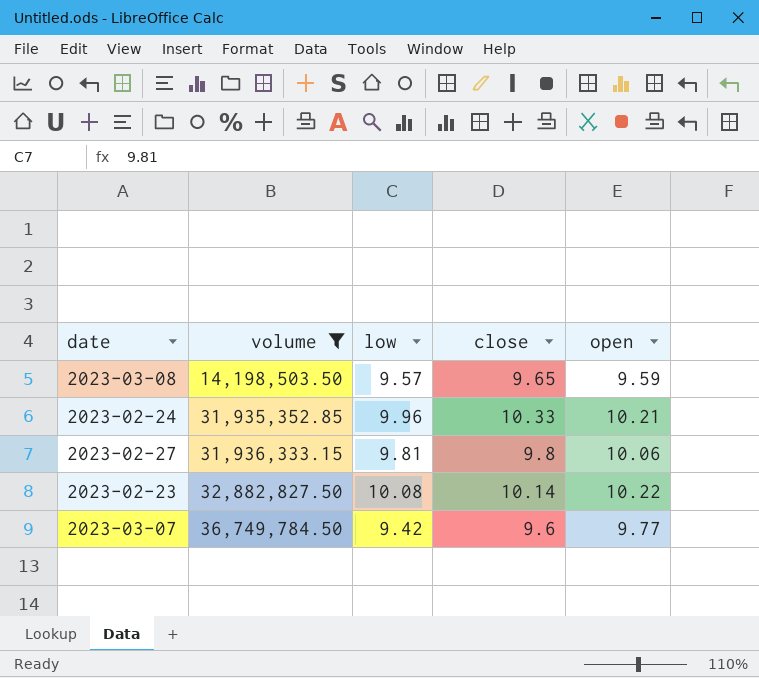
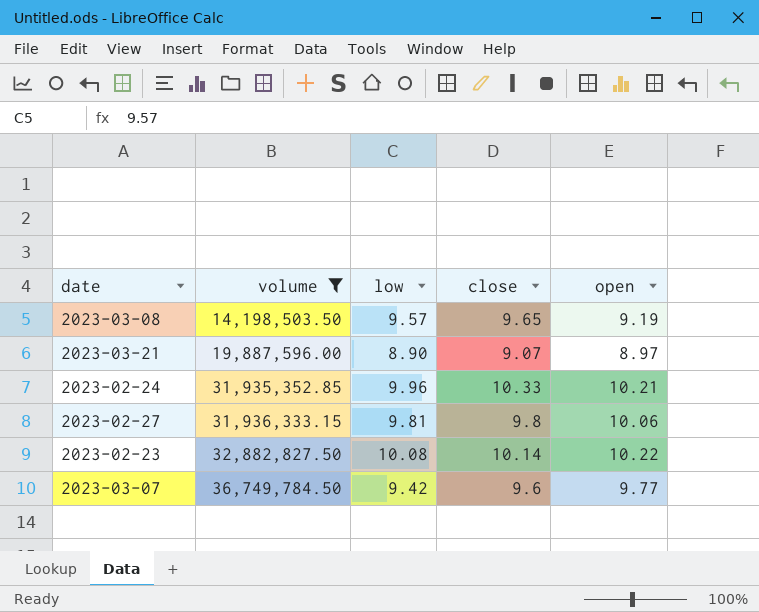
2023-03-08 | open: 9.59 -> 9.19
row 2023-03-21: none -> 19,887,596.00 | 8.90 | 9.07 | 8.97

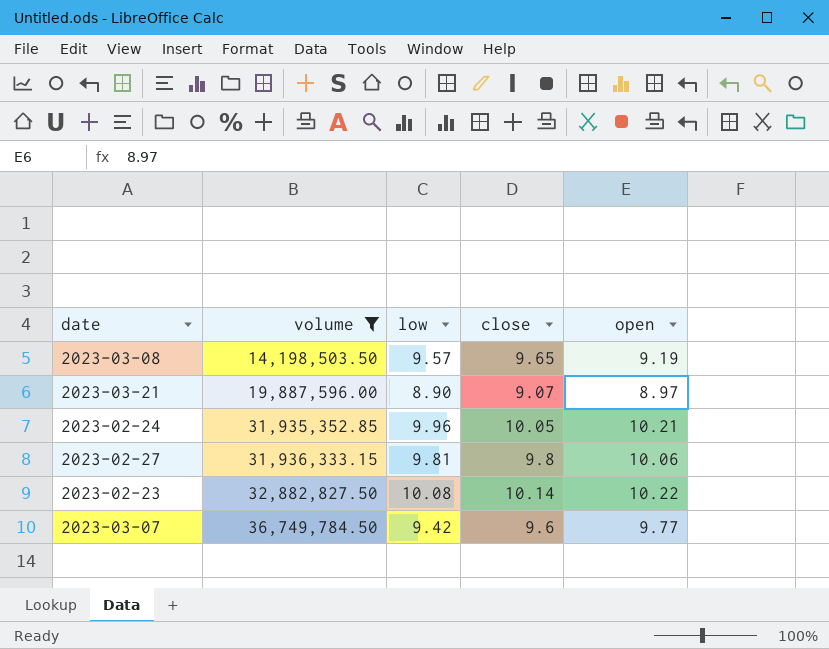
2023-02-24 | close: 10.33 -> 10.05

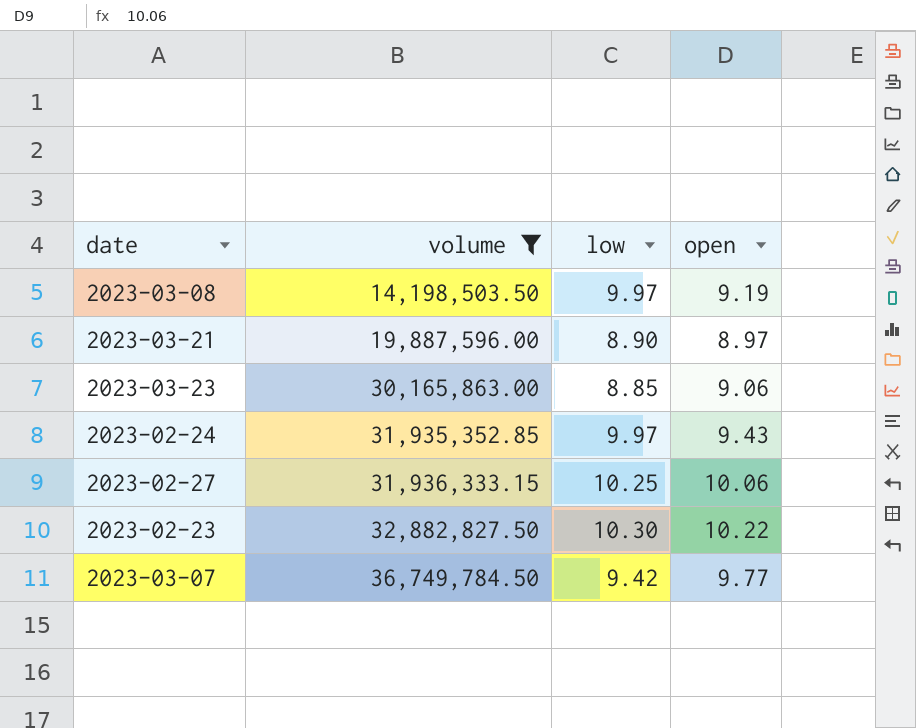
column close | position: 4 -> none
2023-03-08 | low: 9.57 -> 9.97
row 2023-03-23: none -> 30,165,863.00 | 8.85 | 9.06
2023-02-24 | low: 9.96 -> 9.97
2023-02-24 | open: 10.21 -> 9.43
2023-02-27 | low: 9.81 -> 10.25
2023-02-23 | low: 10.08 -> 10.30

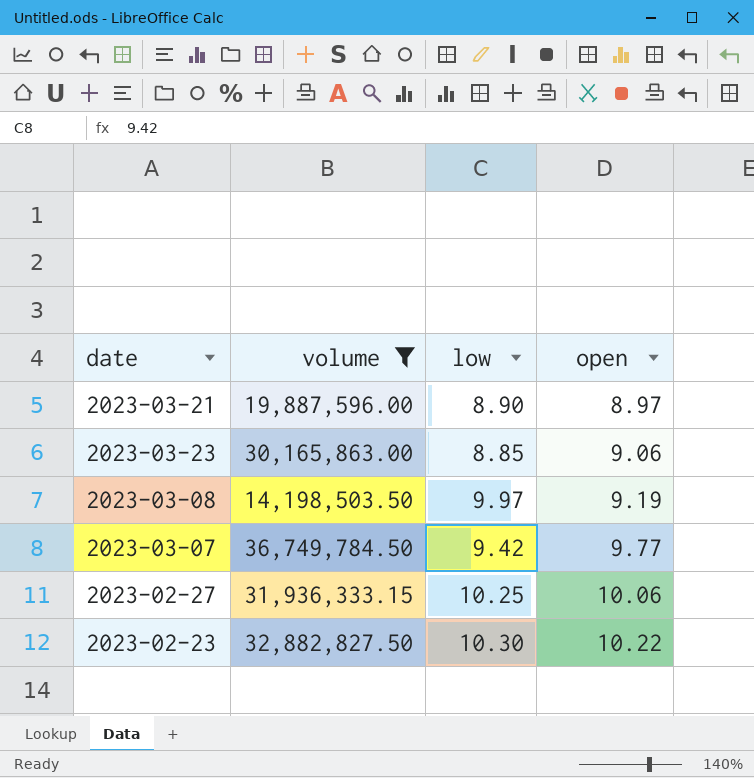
row order: volume ascending -> open ascending
row 2023-02-24: 31,935,352.85 | 9.97 | 9.43 -> none

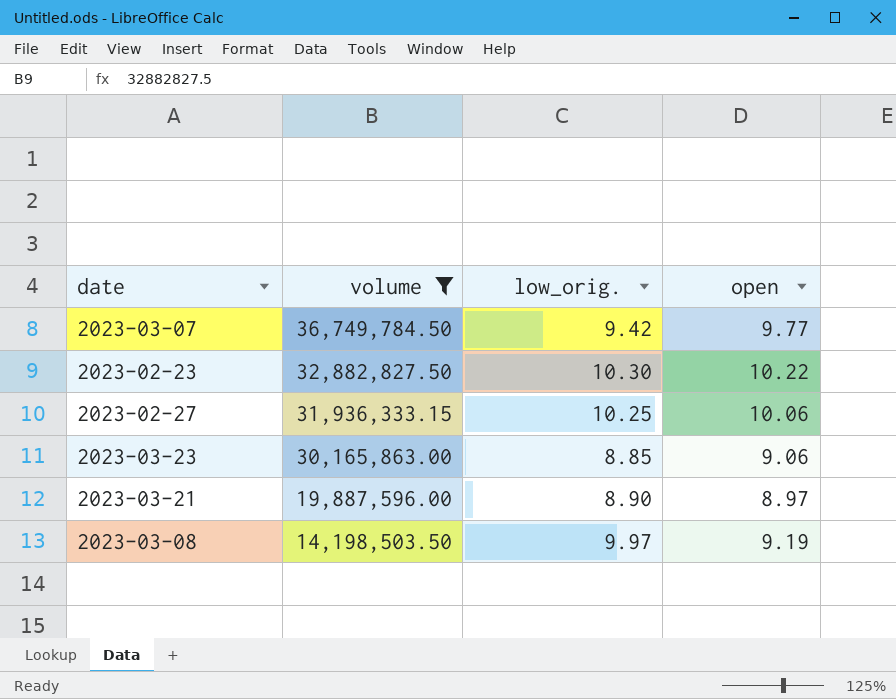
row order: open ascending -> volume descending
column name: low -> low_orig.

